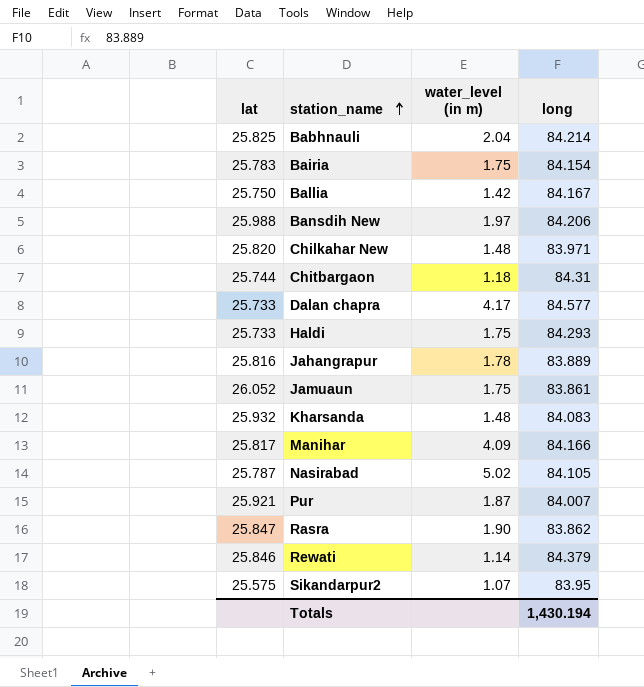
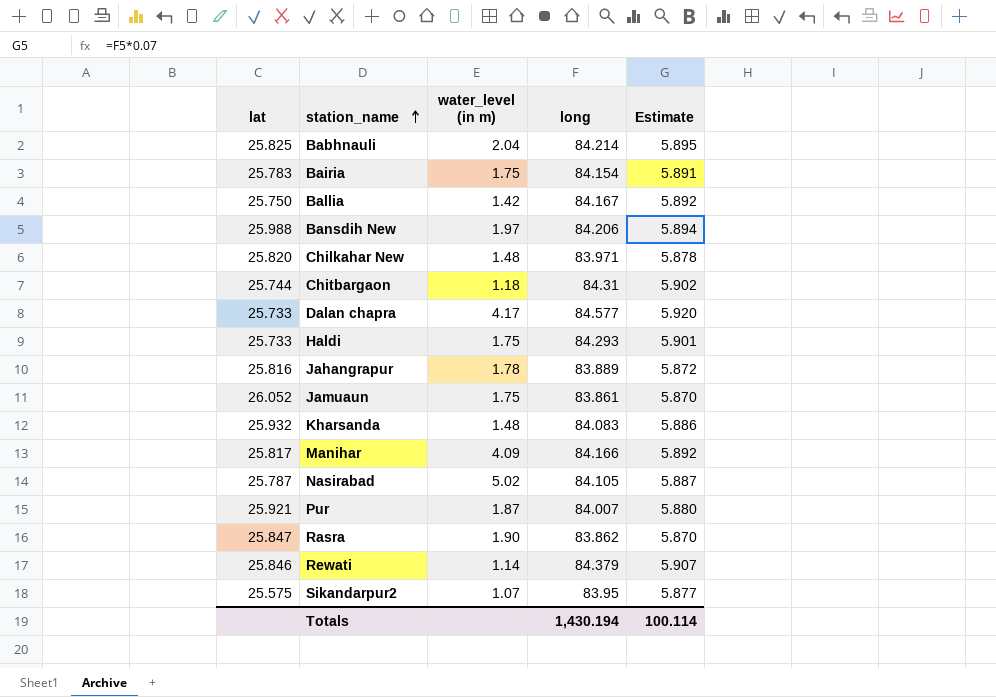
column Estimate | formula: none -> [long] * 0.07

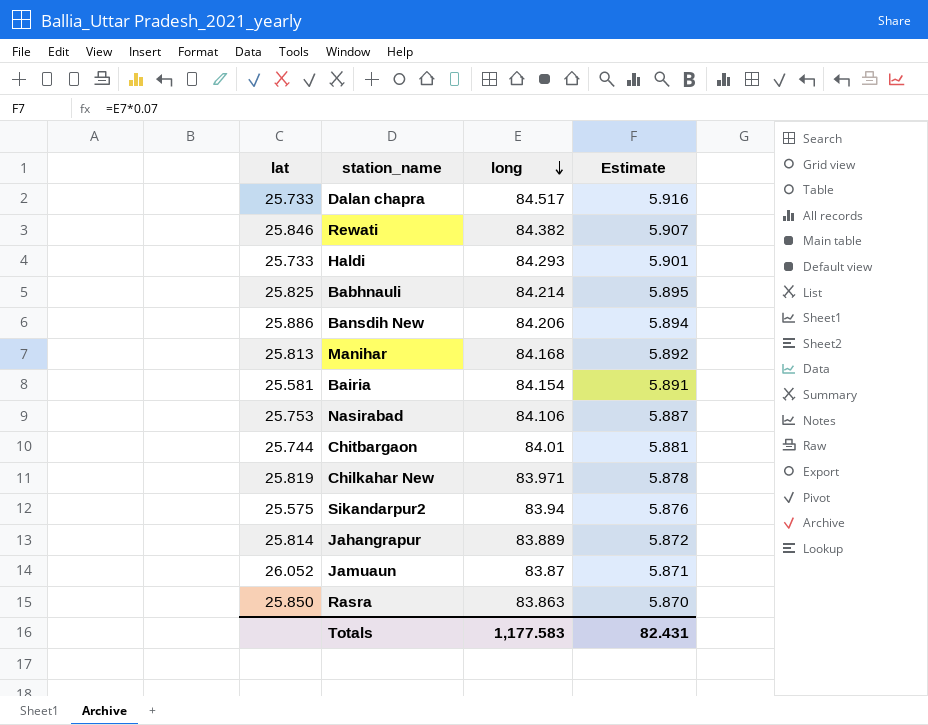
row order: station_name ascending -> long descending
column water_level (in m) | position: 3 -> none
row Ballia: 25.750 | 1.42 | 84.167 | 5.892 -> none
row Kharsanda: 25.932 | 1.48 | 84.083 | 5.886 -> none
row Pur: 25.921 | 1.87 | 84.007 | 5.880 -> none
Dalan chapra | long: 84.577 -> 84.517
Dalan chapra | Estimate: 5.920 -> 5.916
Rewati | long: 84.379 -> 84.382
Bansdih New | lat: 25.988 -> 25.886
Manihar | lat: 25.817 -> 25.813
Manihar | long: 84.166 -> 84.168
Bairia | lat: 25.783 -> 25.581
Nasirabad | lat: 25.787 -> 25.753
Nasirabad | long: 84.105 -> 84.106
Chitbargaon | long: 84.31 -> 84.01
Chitbargaon | Estimate: 5.902 -> 5.881
Chilkahar New | lat: 25.820 -> 25.819
Sikandarpur2 | long: 83.95 -> 83.94
Sikandarpur2 | Estimate: 5.877 -> 5.876
Jahangrapur | lat: 25.816 -> 25.814
Jamuaun | long: 83.861 -> 83.87
Jamuaun | Estimate: 5.870 -> 5.871
Rasra | lat: 25.847 -> 25.850
Rasra | long: 83.862 -> 83.863
Totals | long: 1,430.194 -> 1,177.583
Totals | Estimate: 100.114 -> 82.431

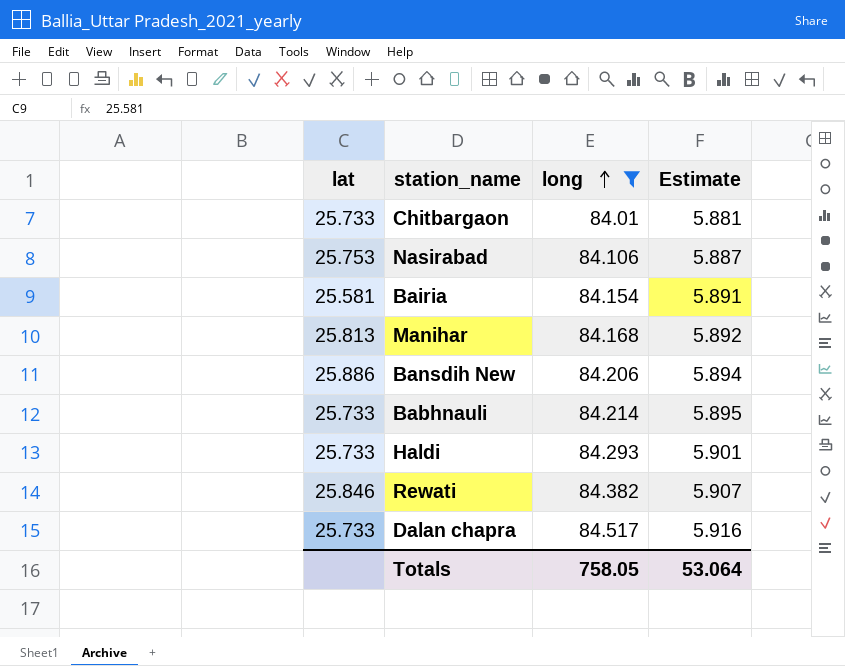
filter: none -> long >= 84.01
row order: long descending -> long ascending
Chitbargaon | lat: 25.744 -> 25.733
Babhnauli | lat: 25.825 -> 25.733
Totals | long: 1,177.583 -> 758.05
Totals | Estimate: 82.431 -> 53.064

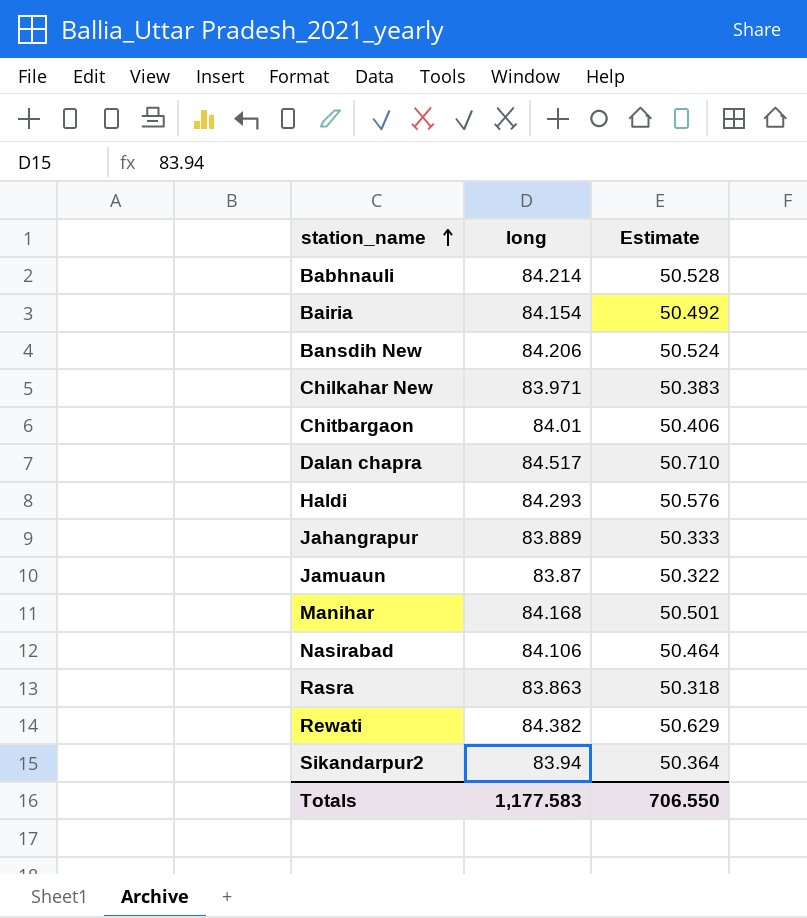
filter: long >= 84.01 -> none
row order: long ascending -> station_name ascending
column lat | position: 1 -> none
column Estimate | formula: [long] * 0.07 -> [long] * 0.6
Totals | long: 758.05 -> 1,177.583
Totals | Estimate: 53.064 -> 706.550

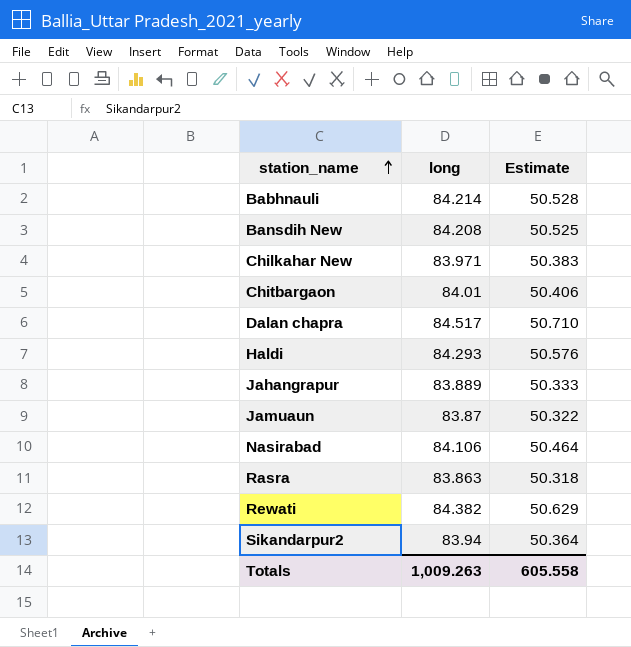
row Bairia: 84.154 | 50.492 -> none
row Manihar: 84.168 | 50.501 -> none
Bansdih New | long: 84.206 -> 84.208
Bansdih New | Estimate: 50.524 -> 50.525
Totals | long: 1,177.583 -> 1,009.263
Totals | Estimate: 706.550 -> 605.558

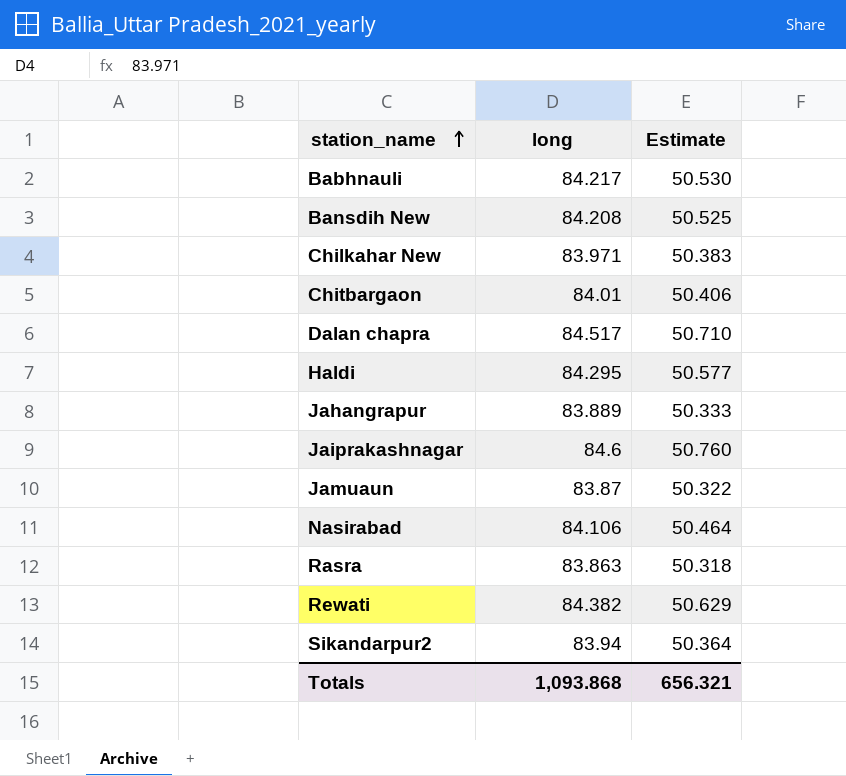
Babhnauli | long: 84.214 -> 84.217
Babhnauli | Estimate: 50.528 -> 50.530
Haldi | long: 84.293 -> 84.295
Haldi | Estimate: 50.576 -> 50.577
row Jaiprakashnagar: none -> 84.6 | 50.760
Totals | long: 1,009.263 -> 1,093.868
Totals | Estimate: 605.558 -> 656.321

